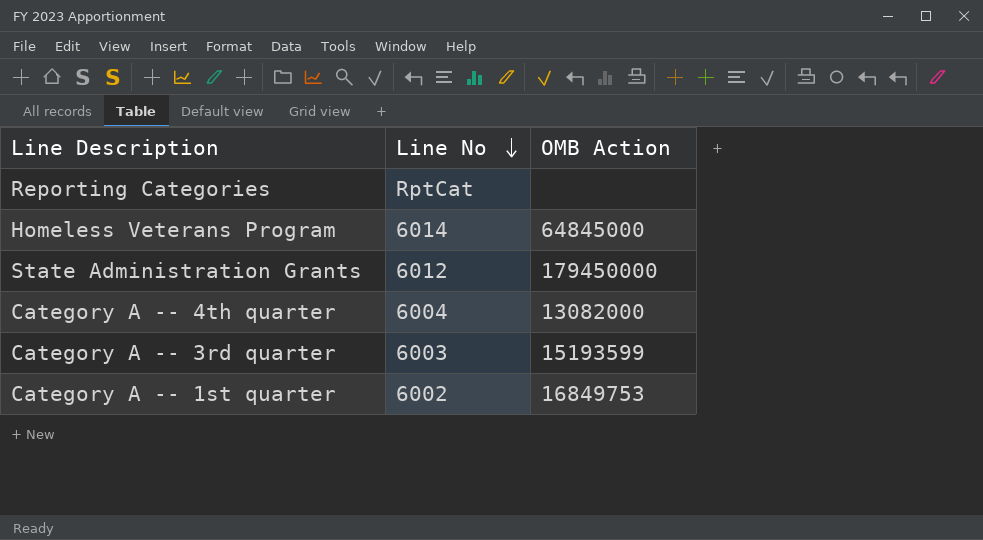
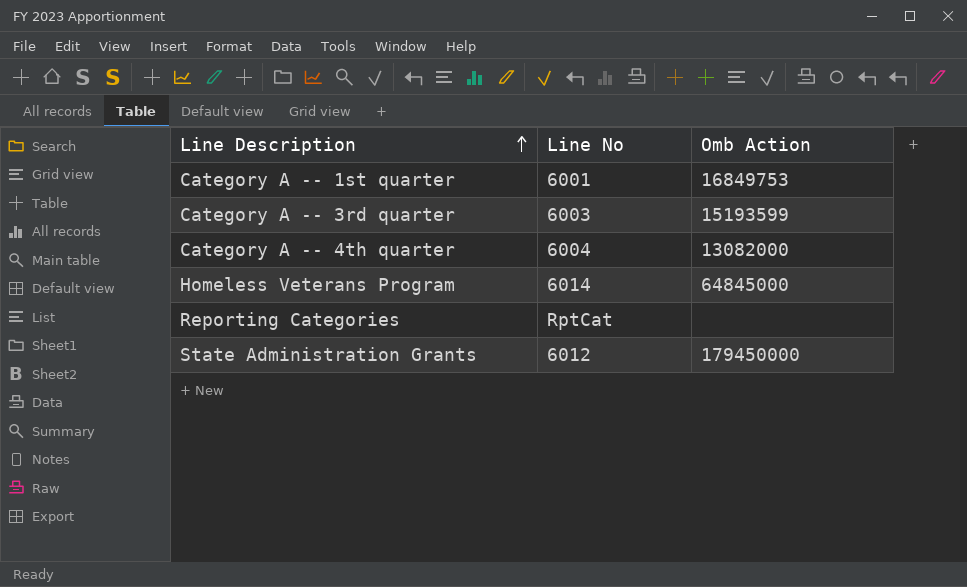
row order: Line No descending -> Line Description ascending
column name: OMB Action -> Omb Action
Category A -- 1st quarter | Line No: 6002 -> 6001

